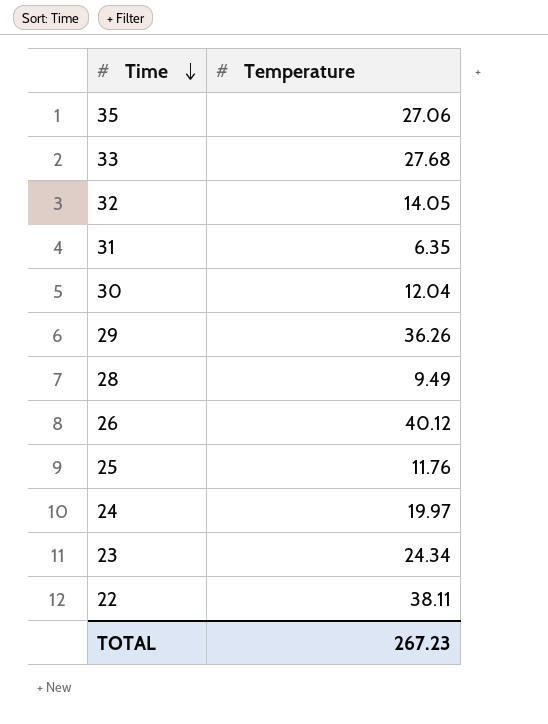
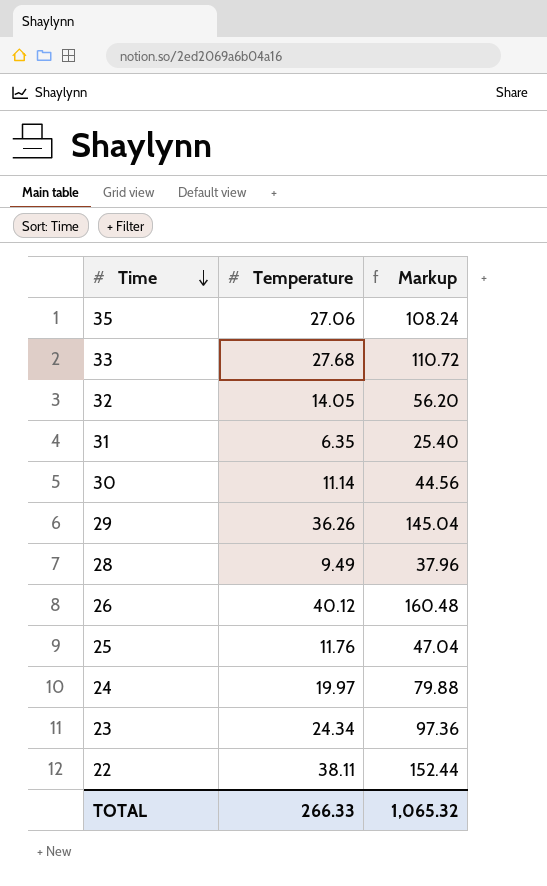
column Markup | formula: none -> [Temperature] * 4
30 | Temperature: 12.04 -> 11.14
TOTAL | Temperature: 267.23 -> 266.33

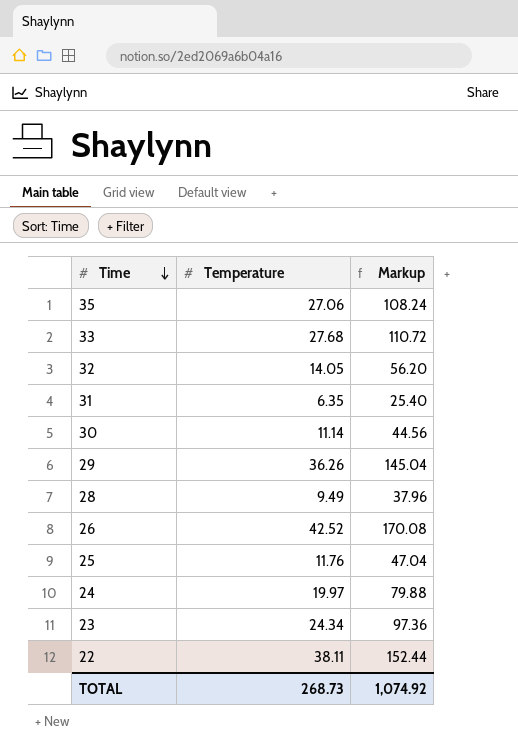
26 | Temperature: 40.12 -> 42.52
26 | Markup: 160.48 -> 170.08
TOTAL | Temperature: 266.33 -> 268.73
TOTAL | Markup: 1,065.32 -> 1,074.92

